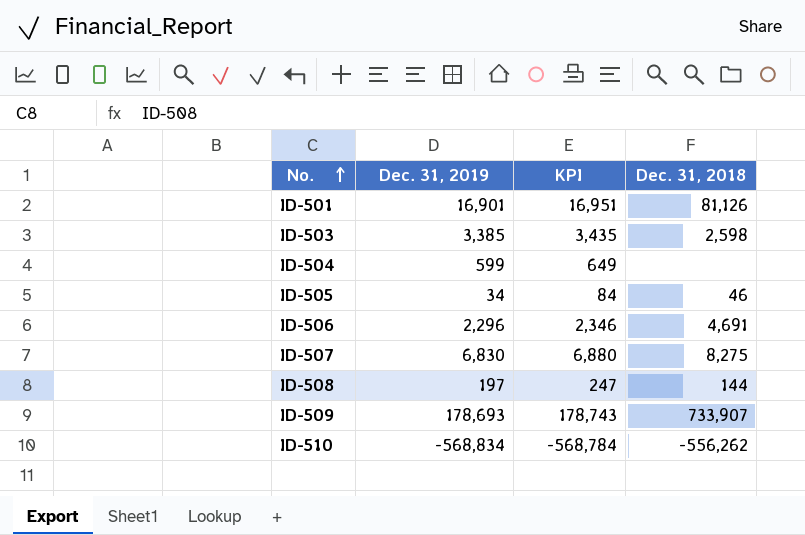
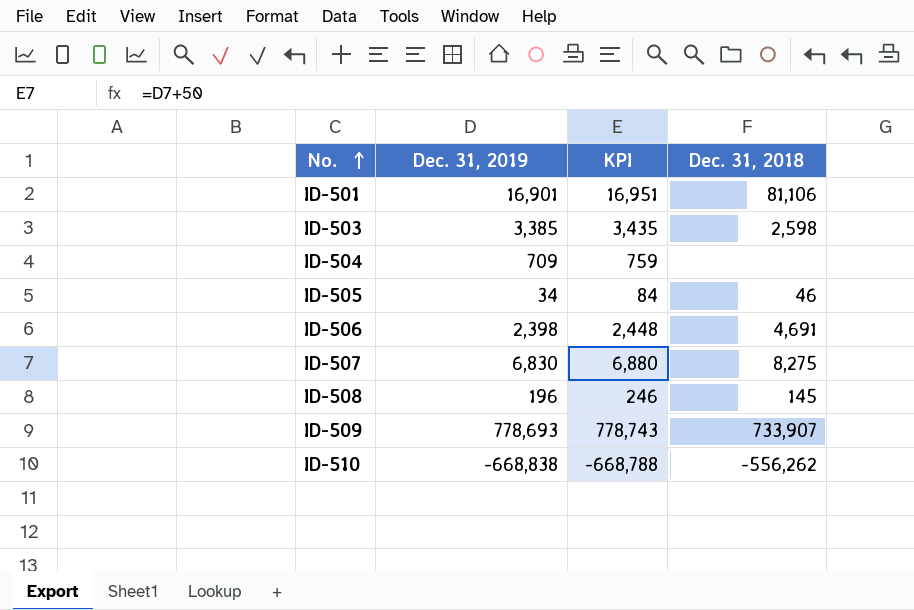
ID-501 | Dec. 31, 2018: 81,126 -> 81,106
ID-504 | Dec. 31, 2019: 599 -> 709
ID-504 | KPI: 649 -> 759
ID-506 | Dec. 31, 2019: 2,296 -> 2,398
ID-506 | KPI: 2,346 -> 2,448
ID-508 | Dec. 31, 2019: 197 -> 196
ID-508 | KPI: 247 -> 246
ID-508 | Dec. 31, 2018: 144 -> 145
ID-509 | Dec. 31, 2019: 178,693 -> 778,693
ID-509 | KPI: 178,743 -> 778,743
ID-510 | Dec. 31, 2019: -568,834 -> -668,838
ID-510 | KPI: -568,784 -> -668,788

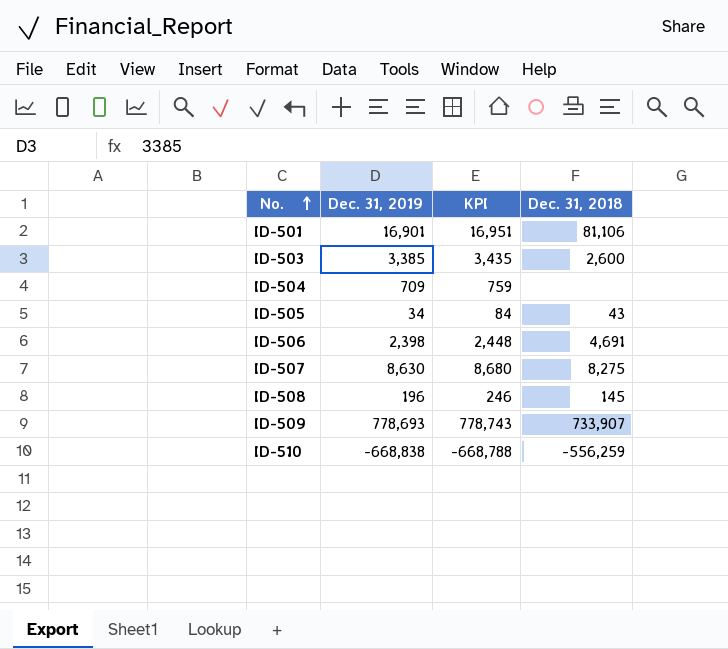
ID-503 | Dec. 31, 2018: 2,598 -> 2,600
ID-505 | Dec. 31, 2018: 46 -> 43
ID-507 | Dec. 31, 2019: 6,830 -> 8,630
ID-507 | KPI: 6,880 -> 8,680
ID-510 | Dec. 31, 2018: -556,262 -> -556,259

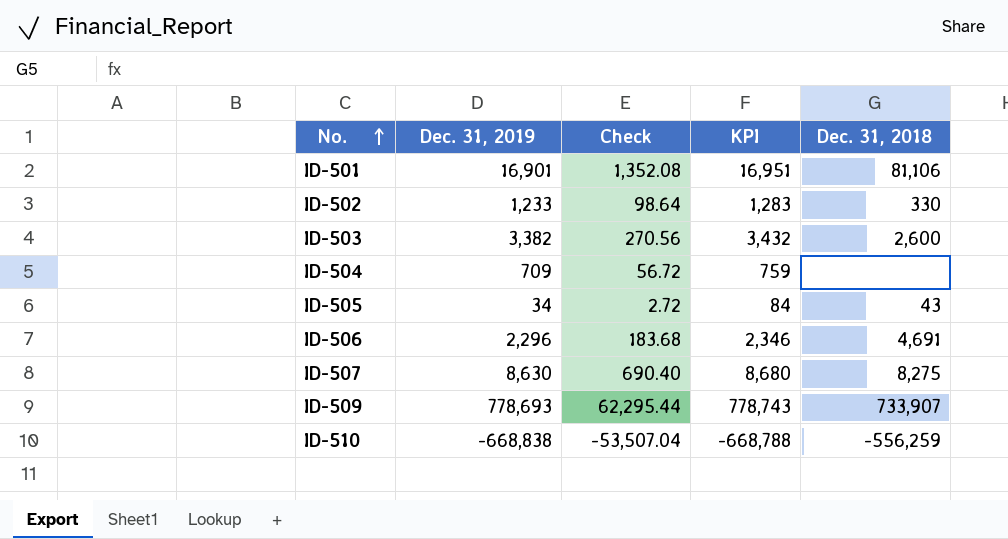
column Check | formula: none -> [Dec. 31, 2019] * 0.08
row ID-508: 196 | 246 | 145 -> none
row ID-502: none -> 1,233 | 98.64 | 1,283 | 330
ID-503 | Dec. 31, 2019: 3,385 -> 3,382
ID-503 | KPI: 3,435 -> 3,432
ID-506 | Dec. 31, 2019: 2,398 -> 2,296
ID-506 | KPI: 2,448 -> 2,346

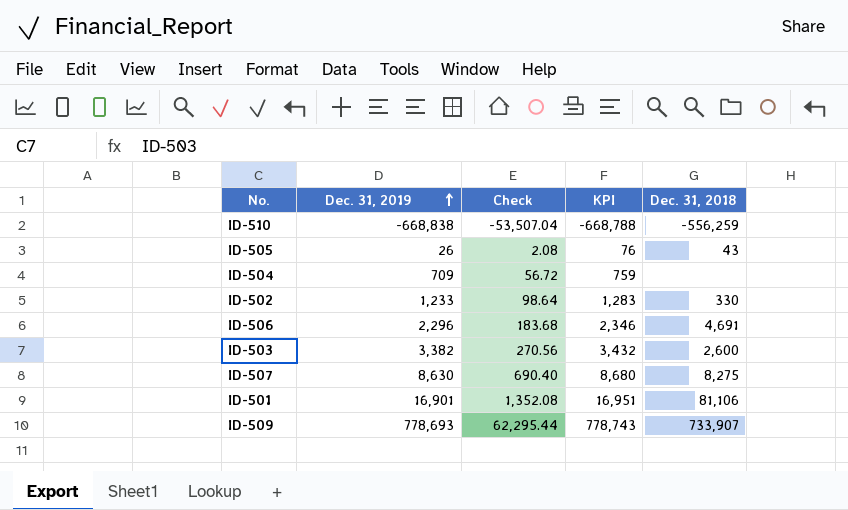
row order: No. ascending -> Dec. 31, 2019 ascending
ID-505 | Dec. 31, 2019: 34 -> 26
ID-505 | Check: 2.72 -> 2.08
ID-505 | KPI: 84 -> 76

